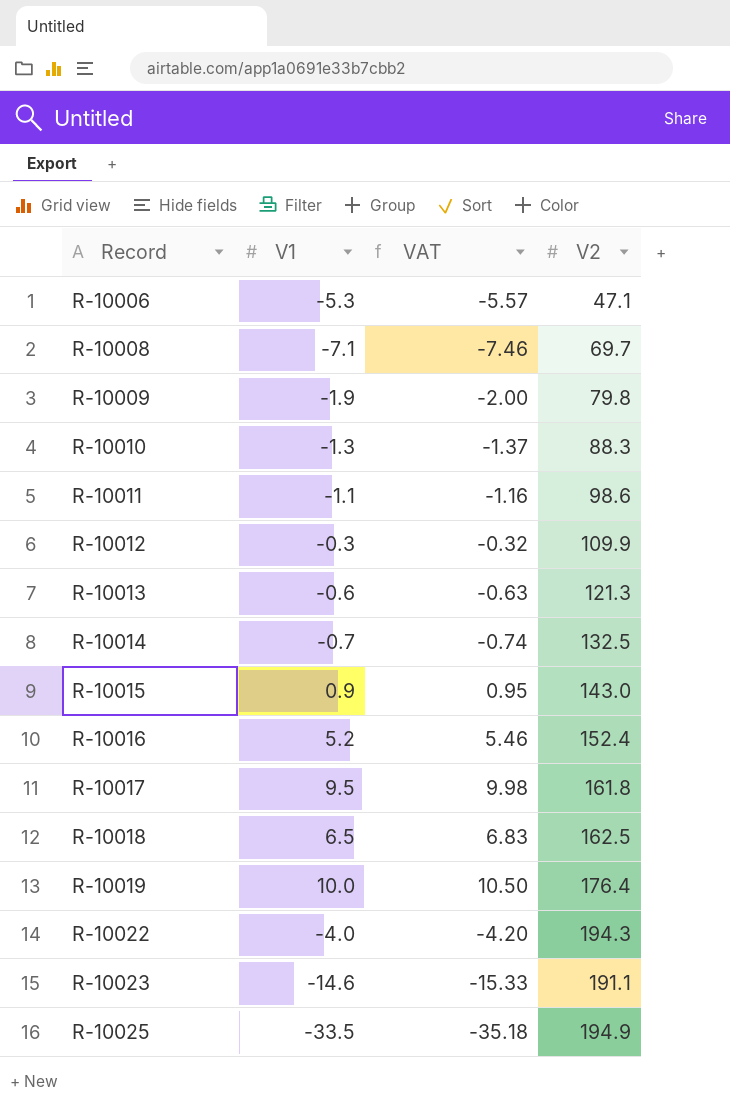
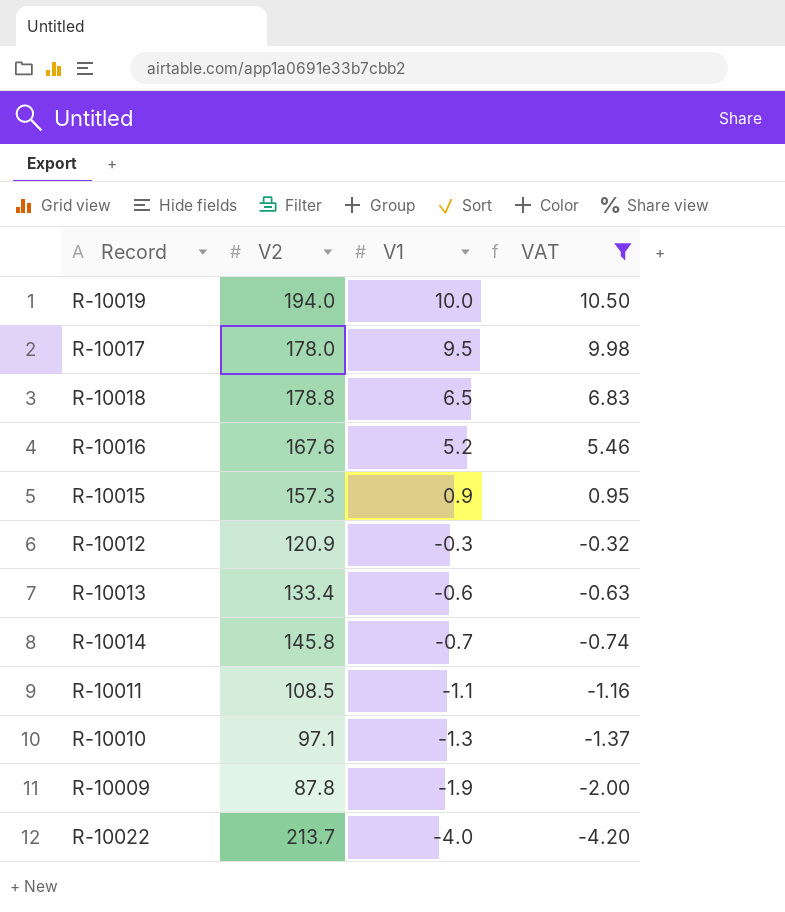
filter: none -> VAT >= -4.20
row order: Record ascending -> V1 descending
column V2 | position: 4 -> 2
R-10019 | V2: 176.4 -> 194.0
R-10017 | V2: 161.8 -> 178.0
R-10018 | V2: 162.5 -> 178.8
R-10016 | V2: 152.4 -> 167.6
R-10015 | V2: 143.0 -> 157.3
R-10012 | V2: 109.9 -> 120.9
R-10013 | V2: 121.3 -> 133.4
R-10014 | V2: 132.5 -> 145.8
R-10011 | V2: 98.6 -> 108.5
R-10010 | V2: 88.3 -> 97.1
R-10009 | V2: 79.8 -> 87.8
R-10022 | V2: 194.3 -> 213.7

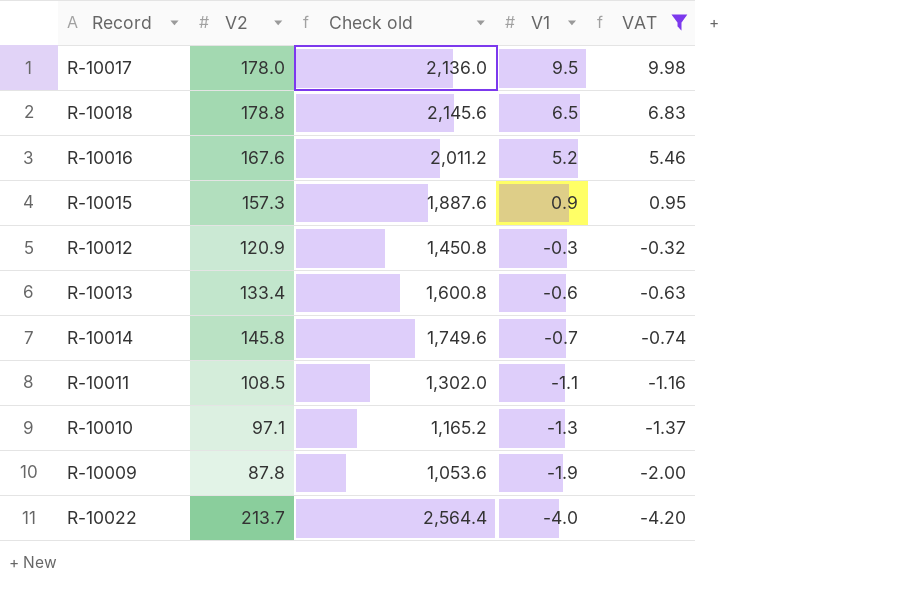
column Check old | formula: none -> [V2] * 12
row R-10019: 194.0 | 10.0 | 10.50 -> none

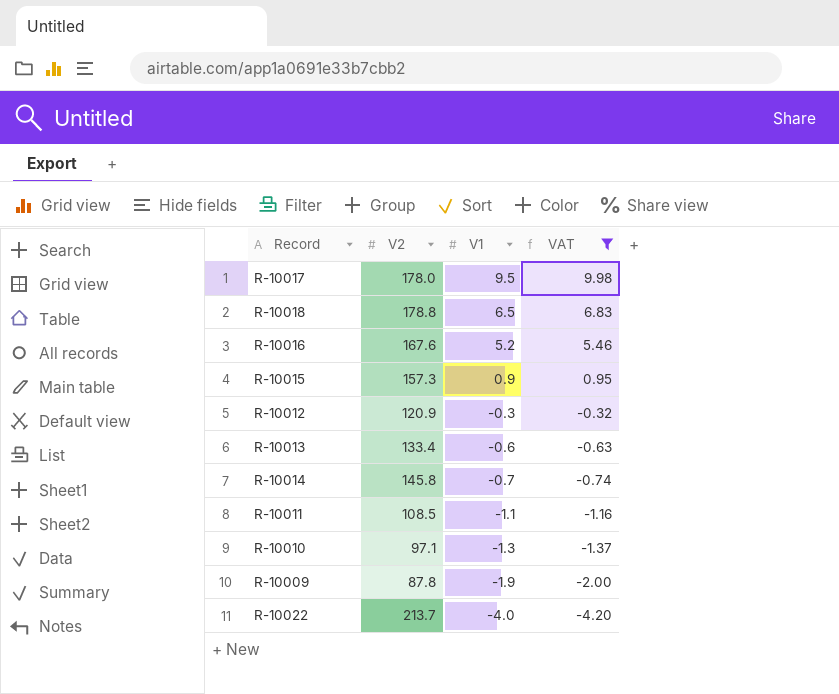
column Check old | formula: [V2] * 12 -> none

